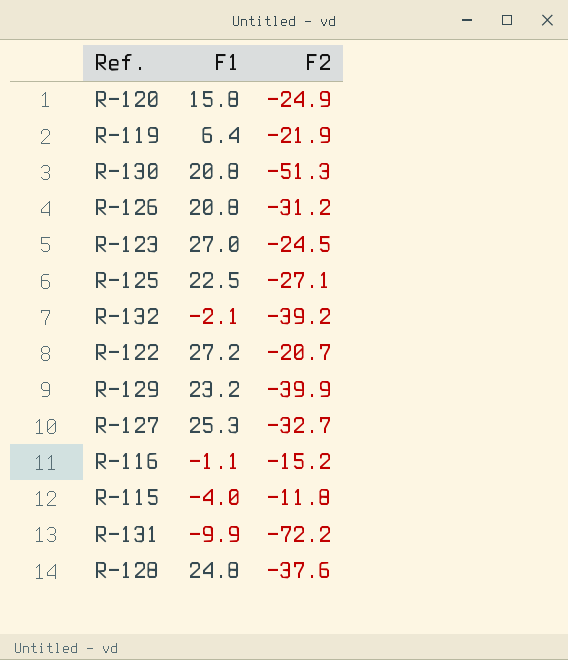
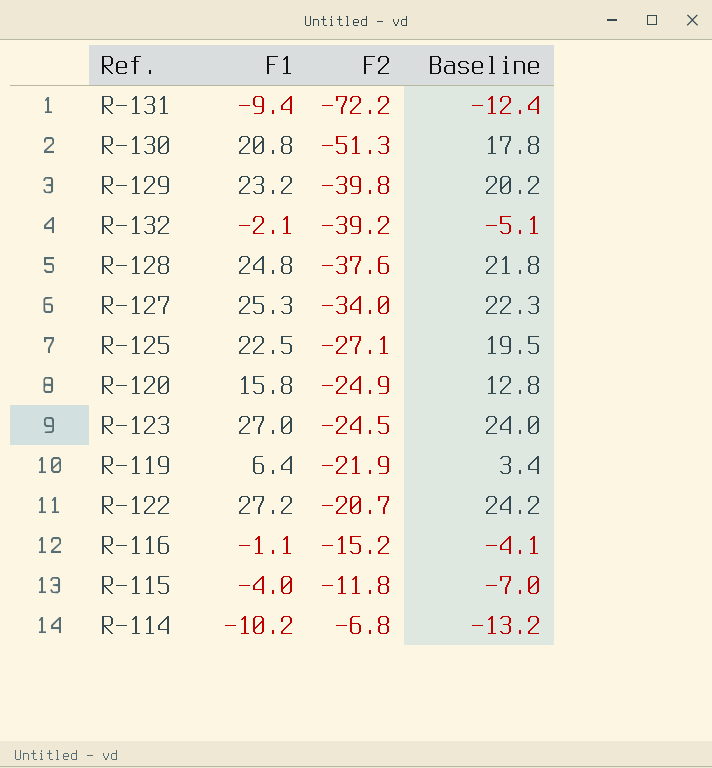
row order: none -> F2 ascending
column Baseline | formula: none -> [F1] - 3
row R-126: 20.8 | -31.2 -> none
R-131 | F1: -9.9 -> -9.4
R-129 | F2: -39.9 -> -39.8
R-127 | F2: -32.7 -> -34.0
row R-114: none -> -10.2 | -6.8 | -13.2

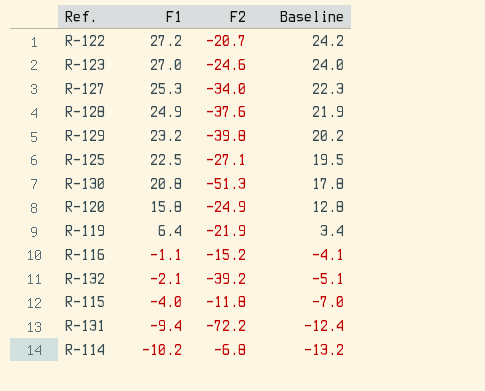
row order: F2 ascending -> F1 descending
R-123 | F2: -24.5 -> -24.6
R-128 | F1: 24.8 -> 24.9
R-128 | Baseline: 21.8 -> 21.9

